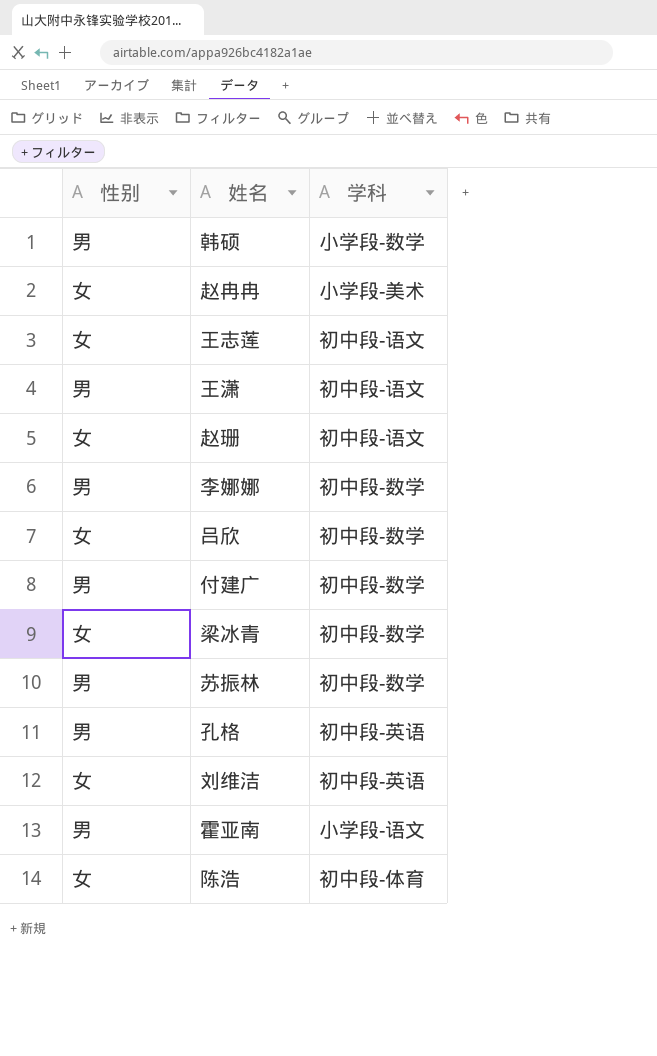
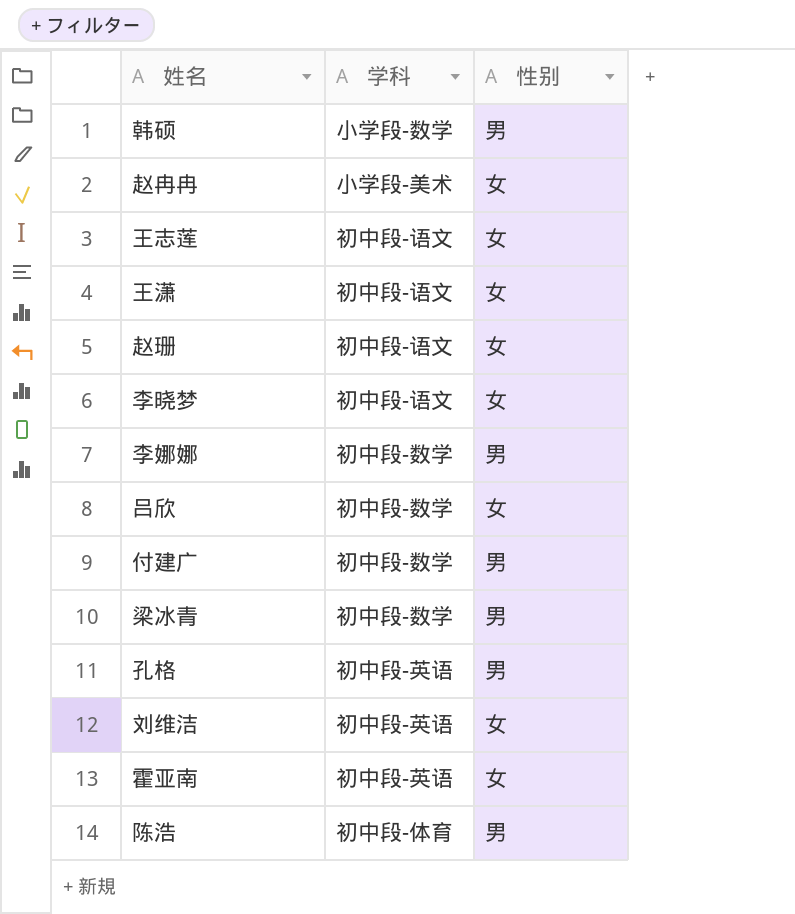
column 性别 | position: 1 -> 3
row 苏振林: 男 | 初中段-数学 -> none
王潇 | 性别: 男 -> 女
row 李晓梦: none -> 初中段-语文 | 女
梁冰青 | 性别: 女 -> 男
霍亚南 | 学科: 小学段-语文 -> 初中段-英语
霍亚南 | 性别: 男 -> 女
陈浩 | 性别: 女 -> 男

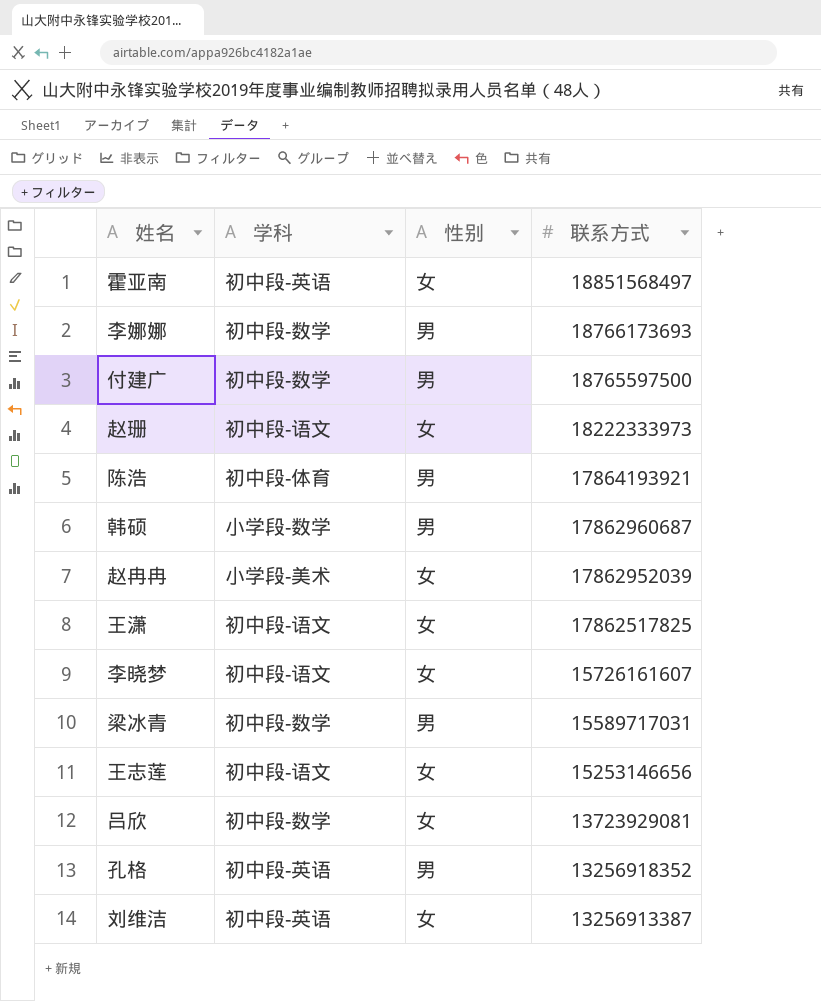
row order: none -> 联系方式 descending
column 联系方式 | position: none -> 4

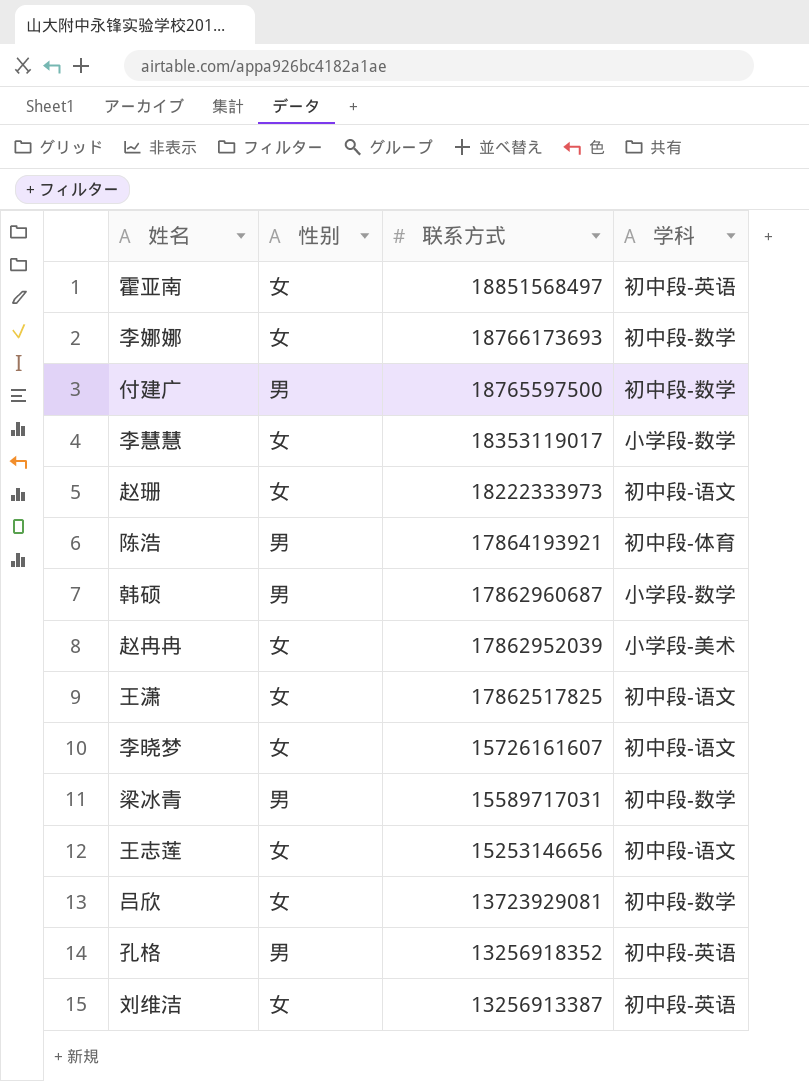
column 学科 | position: 2 -> 4
李娜娜 | 性别: 男 -> 女
row 李慧慧: none -> 女 | 18353119017 | 小学段-数学

